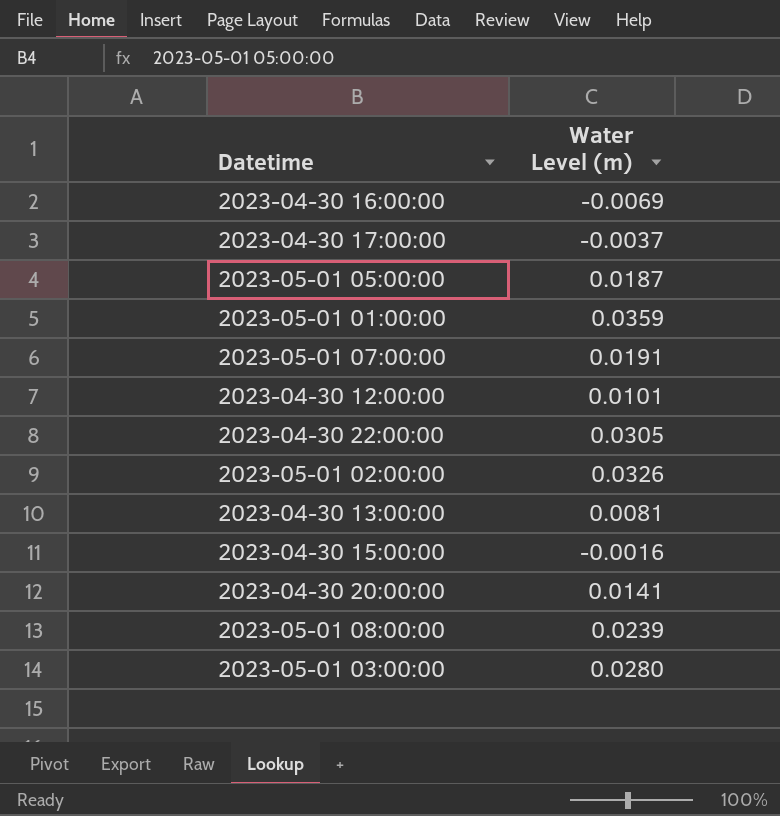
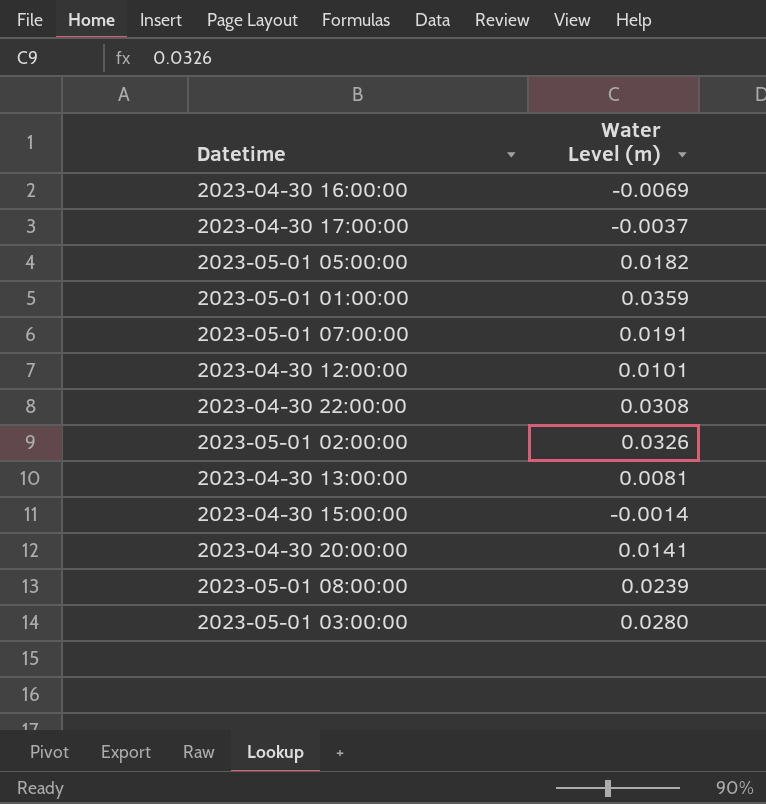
2023-05-01 05:00:00 | Water Level (m): 0.0187 -> 0.0182
2023-04-30 22:00:00 | Water Level (m): 0.0305 -> 0.0308
2023-04-30 15:00:00 | Water Level (m): -0.0016 -> -0.0014

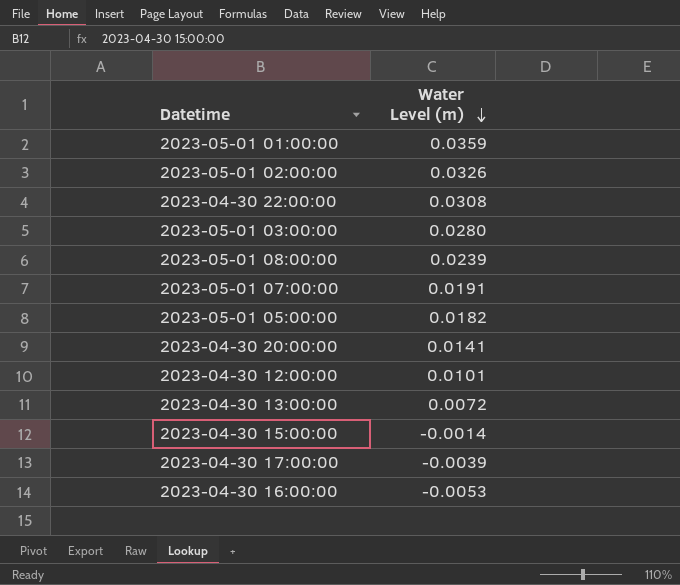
row order: none -> Water Level (m) descending
2023-04-30 13:00:00 | Water Level (m): 0.0081 -> 0.0072
2023-04-30 17:00:00 | Water Level (m): -0.0037 -> -0.0039
2023-04-30 16:00:00 | Water Level (m): -0.0069 -> -0.0053

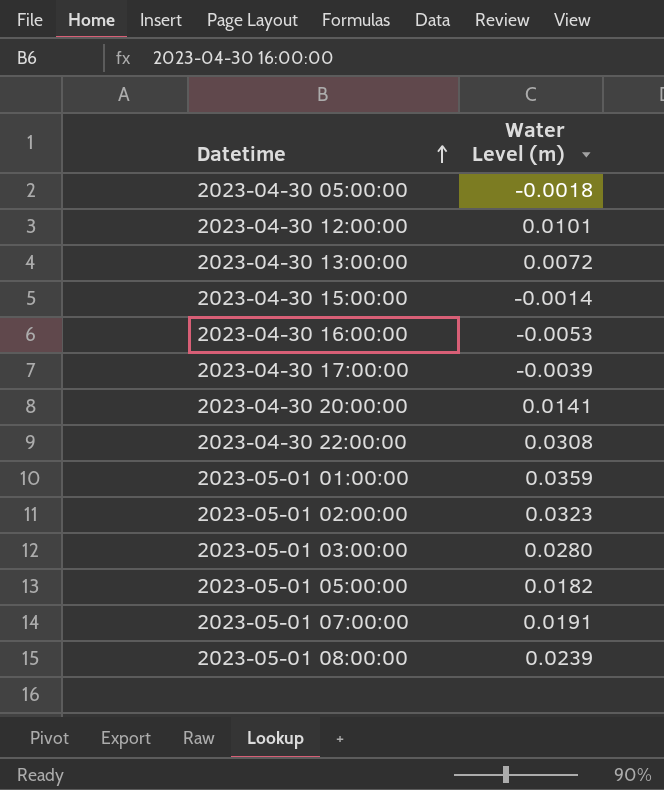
row order: Water Level (m) descending -> Datetime ascending
row 2023-04-30 05:00:00: none -> -0.0018
2023-05-01 02:00:00 | Water Level (m): 0.0326 -> 0.0323

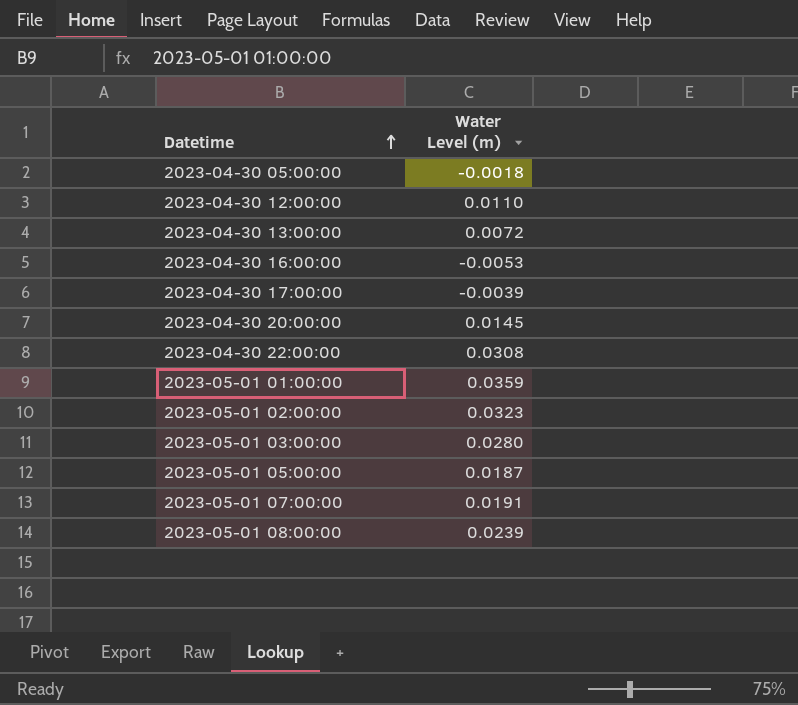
row 2023-04-30 15:00:00: -0.0014 -> none
2023-04-30 12:00:00 | Water Level (m): 0.0101 -> 0.0110
2023-04-30 20:00:00 | Water Level (m): 0.0141 -> 0.0145
2023-05-01 05:00:00 | Water Level (m): 0.0182 -> 0.0187

